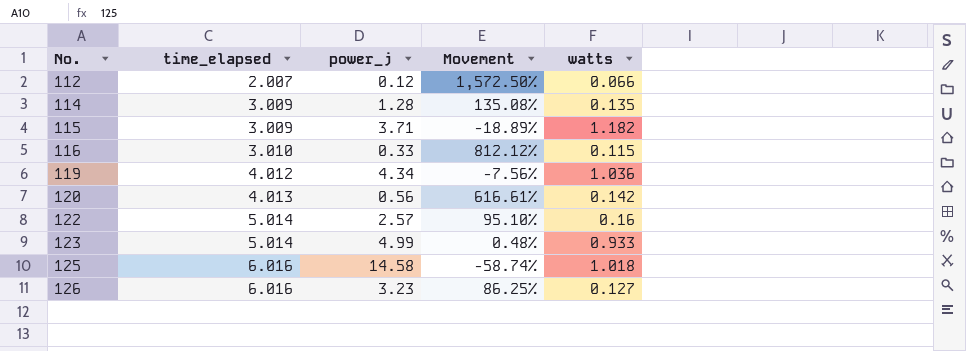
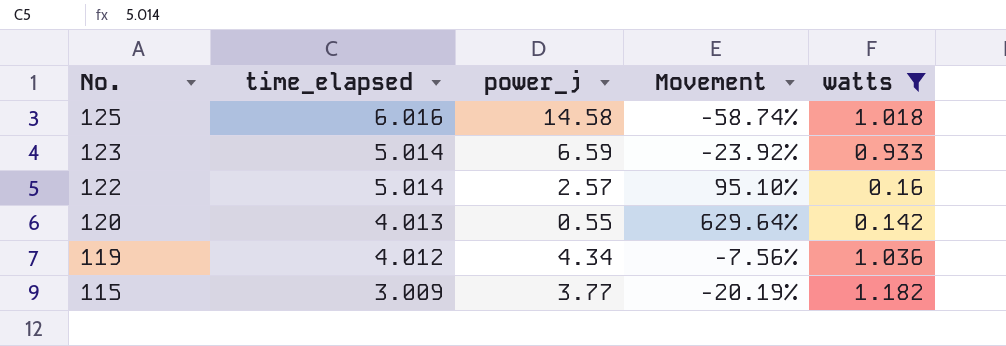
filter: none -> watts >= 0.142
row order: No. ascending -> No. descending
123 | power_j: 4.99 -> 6.59
123 | Movement: 0.48% -> -23.92%
120 | power_j: 0.56 -> 0.55
120 | Movement: 616.61% -> 629.64%
115 | power_j: 3.71 -> 3.77
115 | Movement: -18.89% -> -20.19%

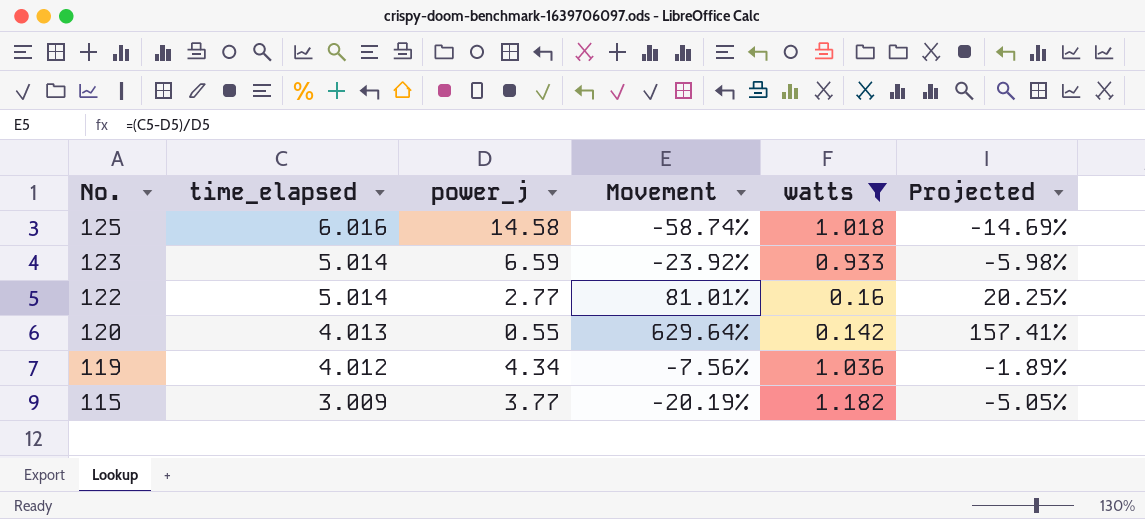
column Projected | formula: none -> [Movement] * 0.25
122 | power_j: 2.57 -> 2.77
122 | Movement: 95.10% -> 81.01%

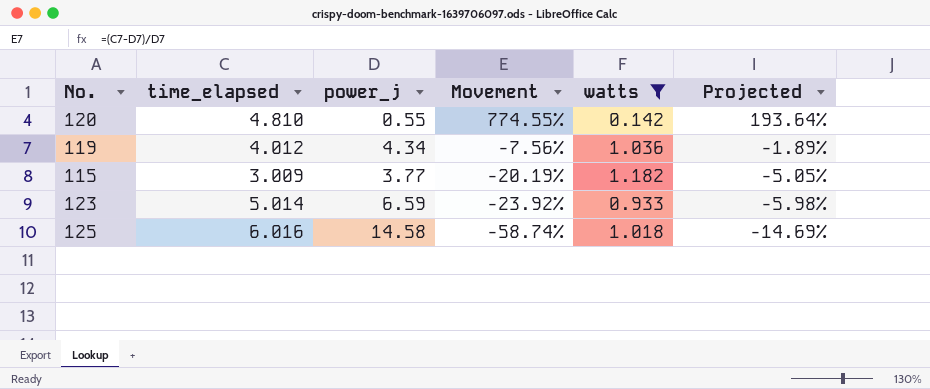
row order: No. descending -> Movement descending
row 122: 5.014 | 2.77 | 81.01% | 0.16 | 20.25% -> none
120 | time_elapsed: 4.013 -> 4.810
120 | Movement: 629.64% -> 774.55%
120 | Projected: 157.41% -> 193.64%

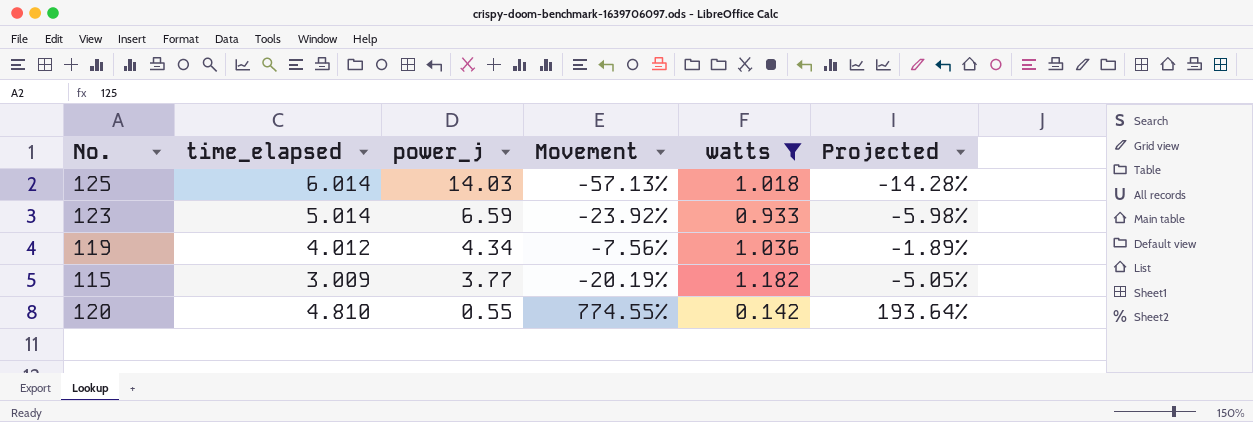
row order: Movement descending -> power_j descending
125 | time_elapsed: 6.016 -> 6.014
125 | power_j: 14.58 -> 14.03
125 | Movement: -58.74% -> -57.13%
125 | Projected: -14.69% -> -14.28%

